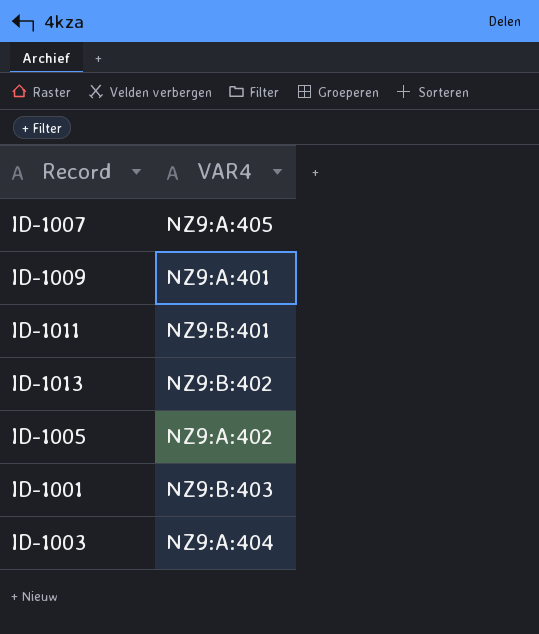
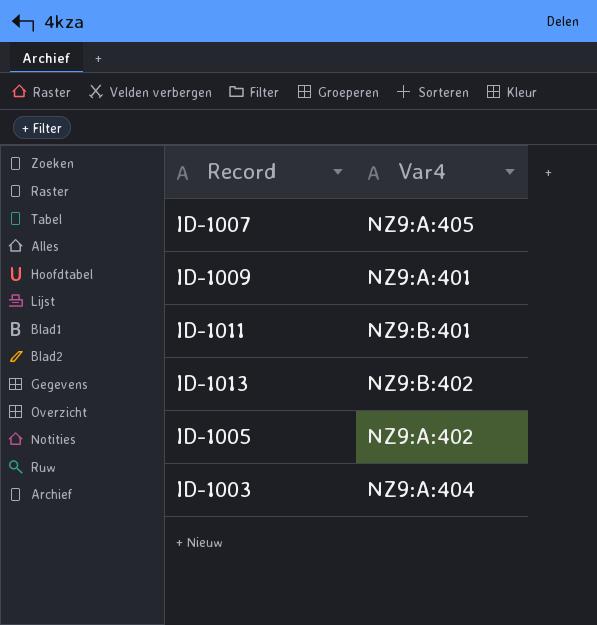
column name: VAR4 -> Var4
row ID-1001: NZ9:B:403 -> none

